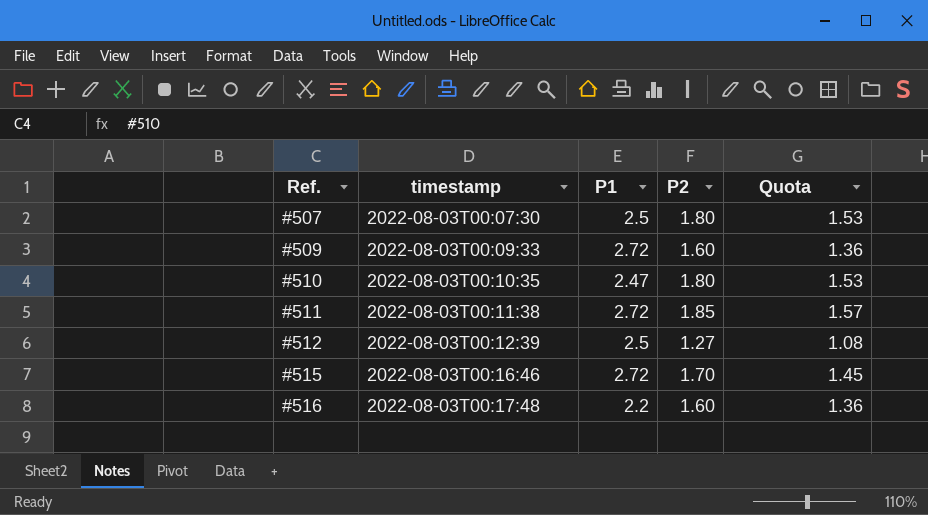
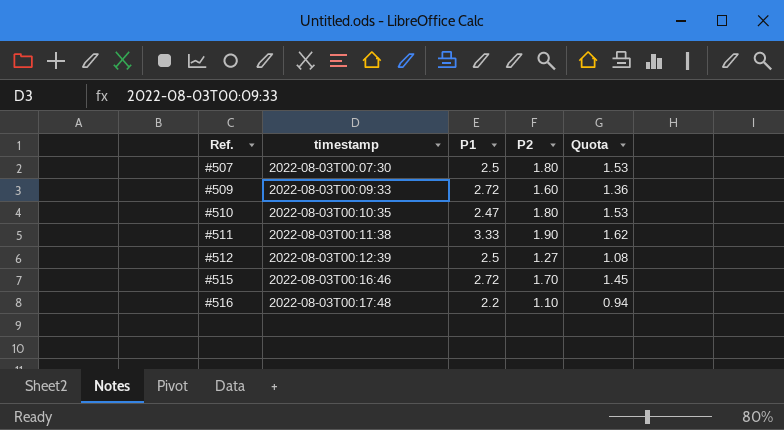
#511 | P1: 2.72 -> 3.33
#511 | P2: 1.85 -> 1.90
#511 | Quota: 1.57 -> 1.62
#516 | P2: 1.60 -> 1.10
#516 | Quota: 1.36 -> 0.94

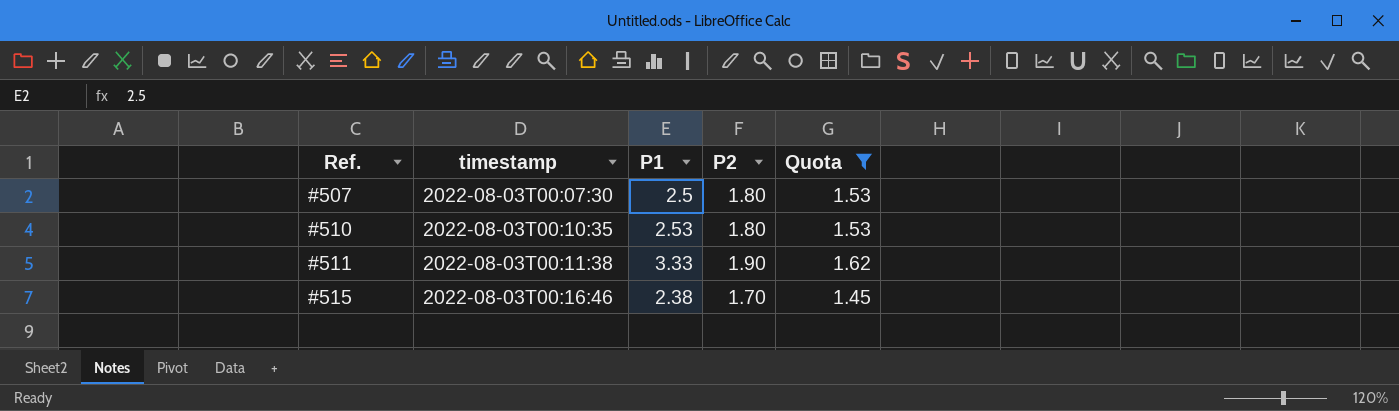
filter: none -> Quota >= 1.45
#510 | P1: 2.47 -> 2.53
#515 | P1: 2.72 -> 2.38

